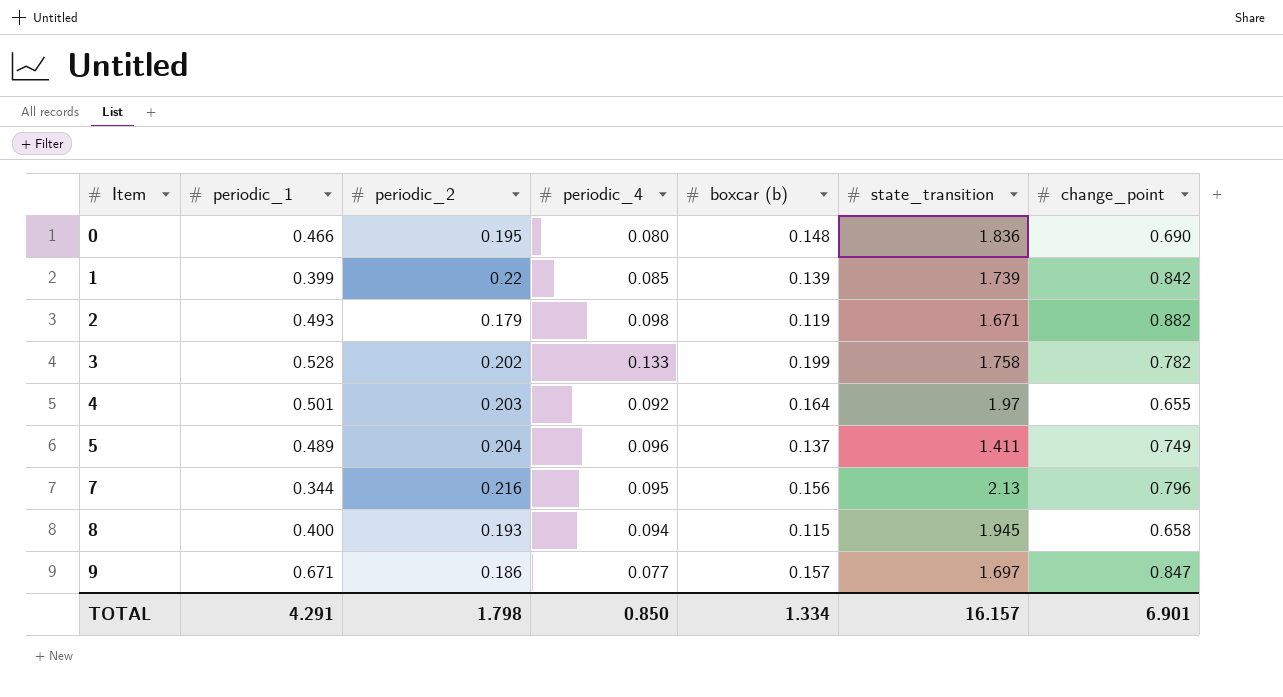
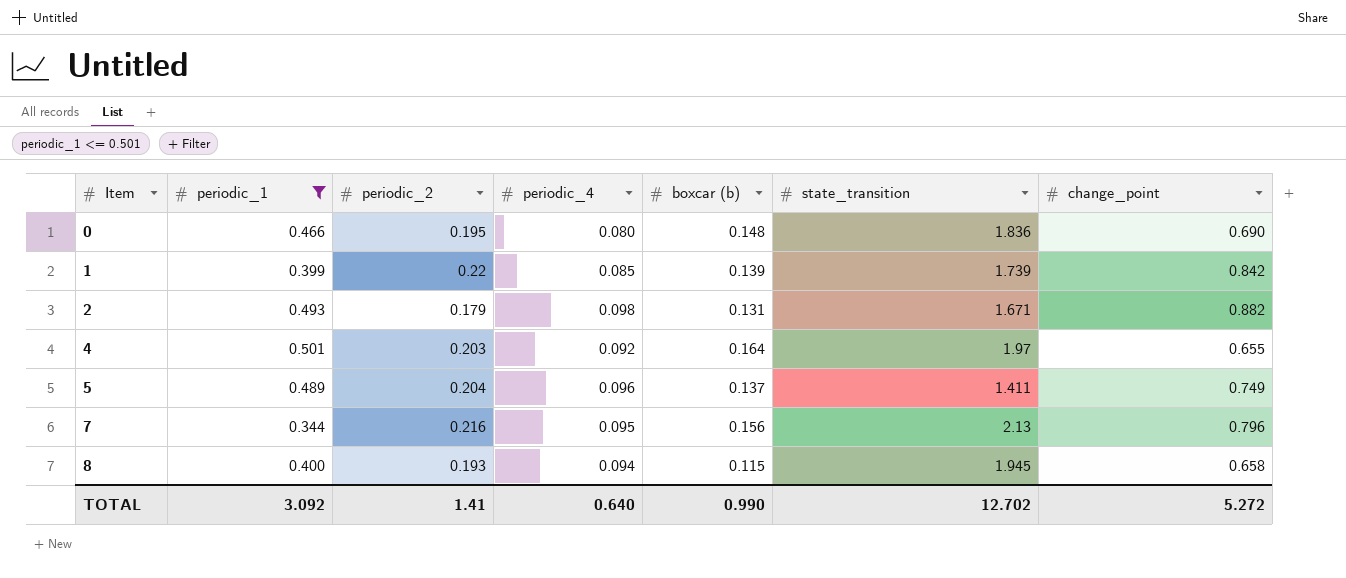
filter: none -> periodic_1 <= 0.501
2 | boxcar (b): 0.119 -> 0.131
TOTAL | periodic_1: 4.291 -> 3.092
TOTAL | periodic_2: 1.798 -> 1.41
TOTAL | periodic_4: 0.850 -> 0.640
TOTAL | boxcar (b): 1.334 -> 0.990
TOTAL | state_transition: 16.157 -> 12.702
TOTAL | change_point: 6.901 -> 5.272

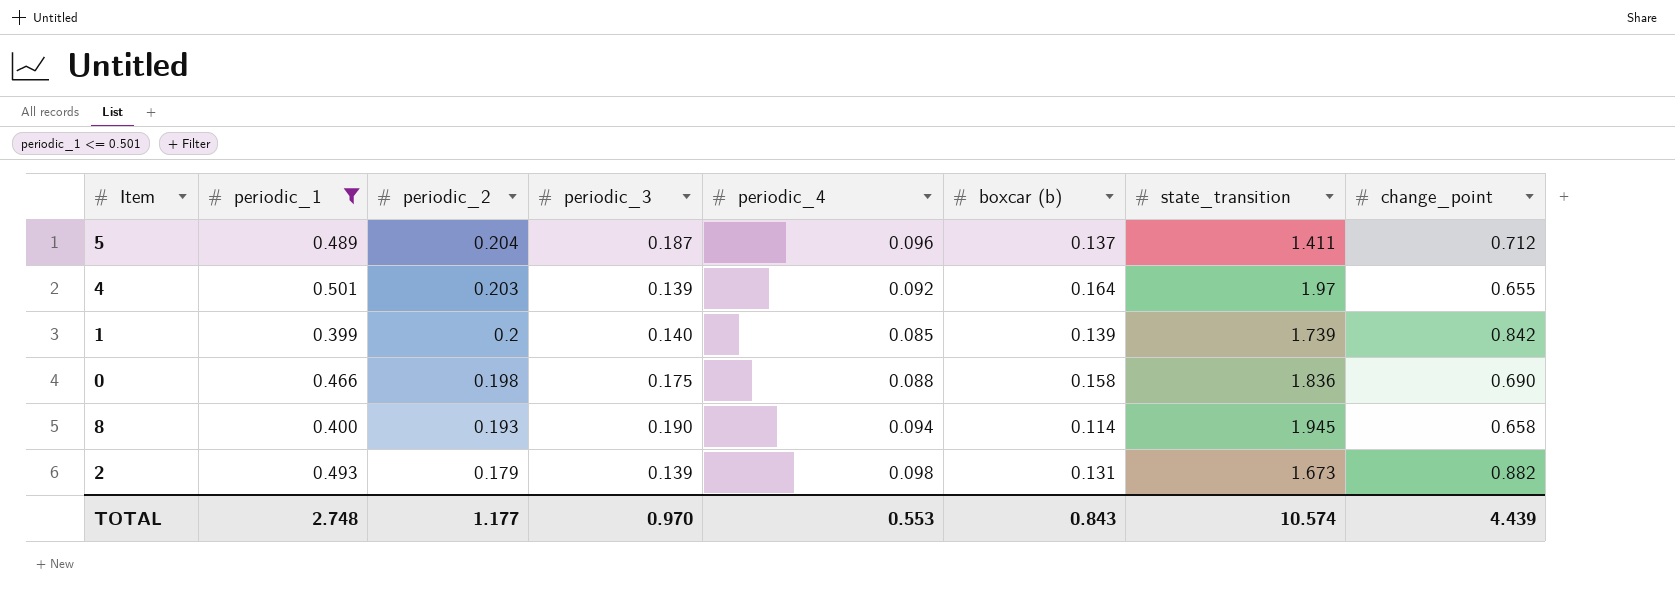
row order: Item ascending -> periodic_2 descending
column periodic_3 | position: none -> 4
row 7: 0.344 | 0.216 | 0.095 | 0.156 | 2.13 | 0.796 -> none
5 | change_point: 0.749 -> 0.712
1 | periodic_2: 0.22 -> 0.2
0 | periodic_2: 0.195 -> 0.198
0 | periodic_4: 0.080 -> 0.088
0 | boxcar (b): 0.148 -> 0.158
8 | boxcar (b): 0.115 -> 0.114
2 | state_transition: 1.671 -> 1.673
TOTAL | periodic_1: 3.092 -> 2.748
TOTAL | periodic_2: 1.41 -> 1.177
TOTAL | periodic_4: 0.640 -> 0.553
TOTAL | boxcar (b): 0.990 -> 0.843
TOTAL | state_transition: 12.702 -> 10.574
TOTAL | change_point: 5.272 -> 4.439

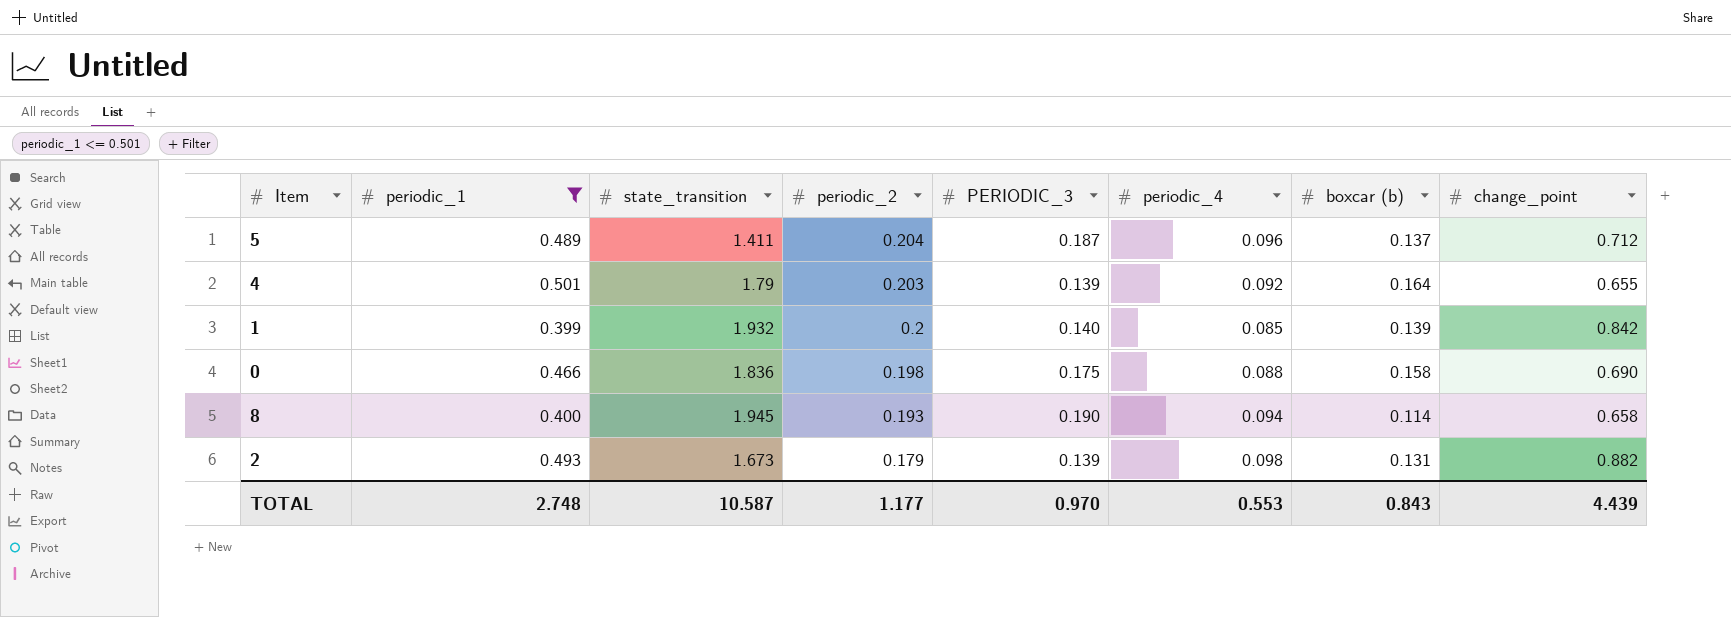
column state_transition | position: 7 -> 3
column name: periodic_3 -> PERIODIC_3
4 | state_transition: 1.97 -> 1.79
1 | state_transition: 1.739 -> 1.932
TOTAL | state_transition: 10.574 -> 10.587

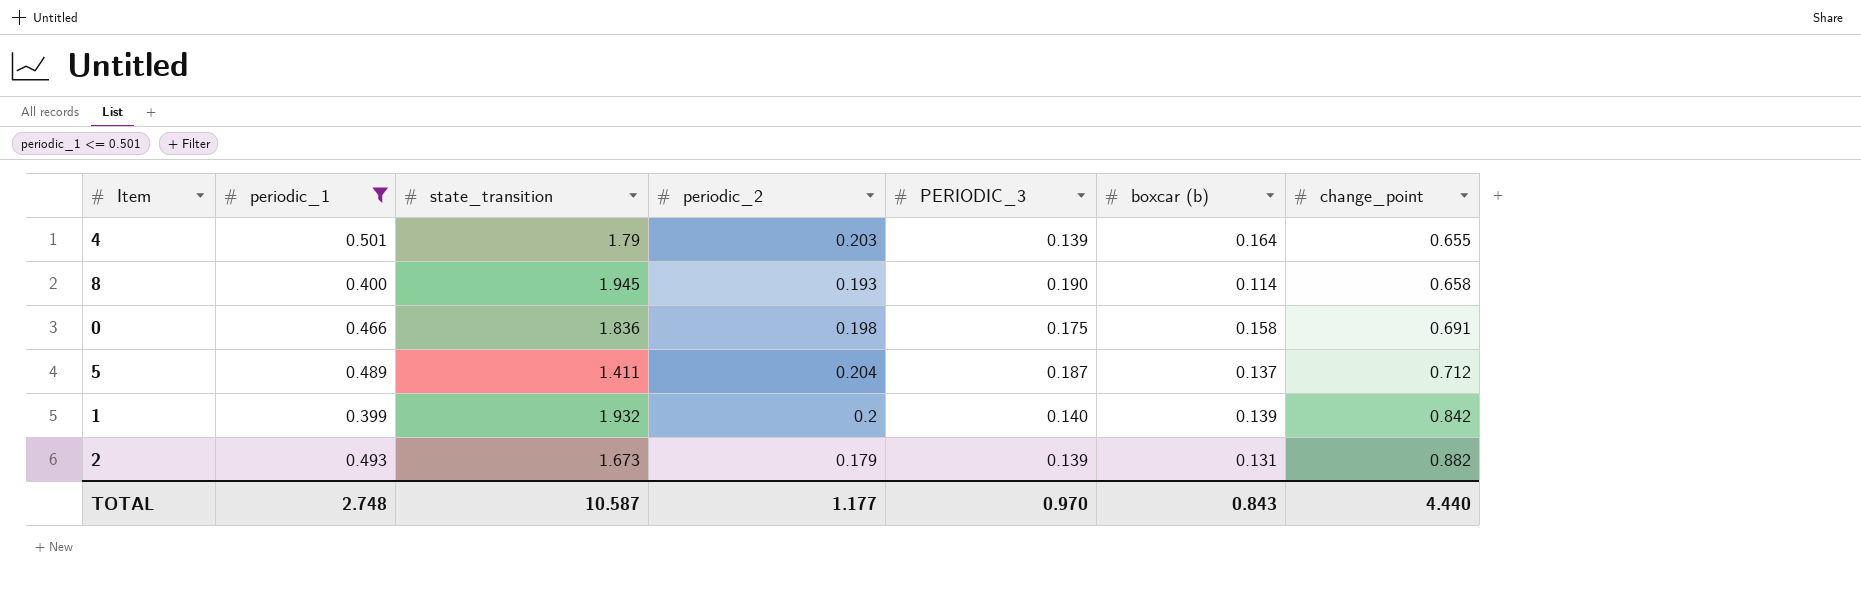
row order: periodic_2 descending -> change_point ascending
column periodic_4 | position: 6 -> none
0 | change_point: 0.690 -> 0.691
TOTAL | change_point: 4.439 -> 4.440

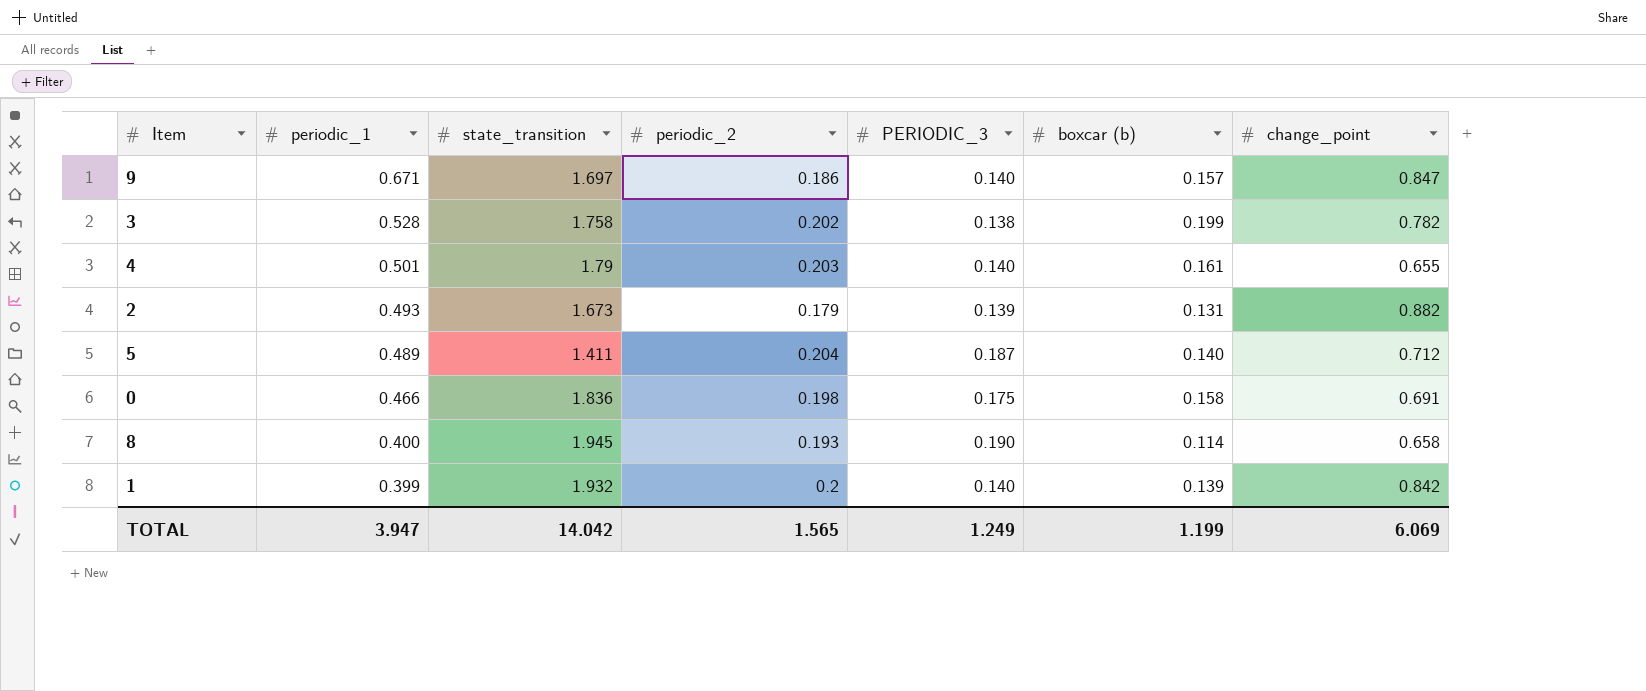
filter: periodic_1 <= 0.501 -> none
row order: change_point ascending -> periodic_1 descending
4 | PERIODIC_3: 0.139 -> 0.140
4 | boxcar (b): 0.164 -> 0.161
5 | boxcar (b): 0.137 -> 0.140
TOTAL | periodic_1: 2.748 -> 3.947
TOTAL | state_transition: 10.587 -> 14.042
TOTAL | periodic_2: 1.177 -> 1.565
TOTAL | PERIODIC_3: 0.970 -> 1.249
TOTAL | boxcar (b): 0.843 -> 1.199
TOTAL | change_point: 4.440 -> 6.069

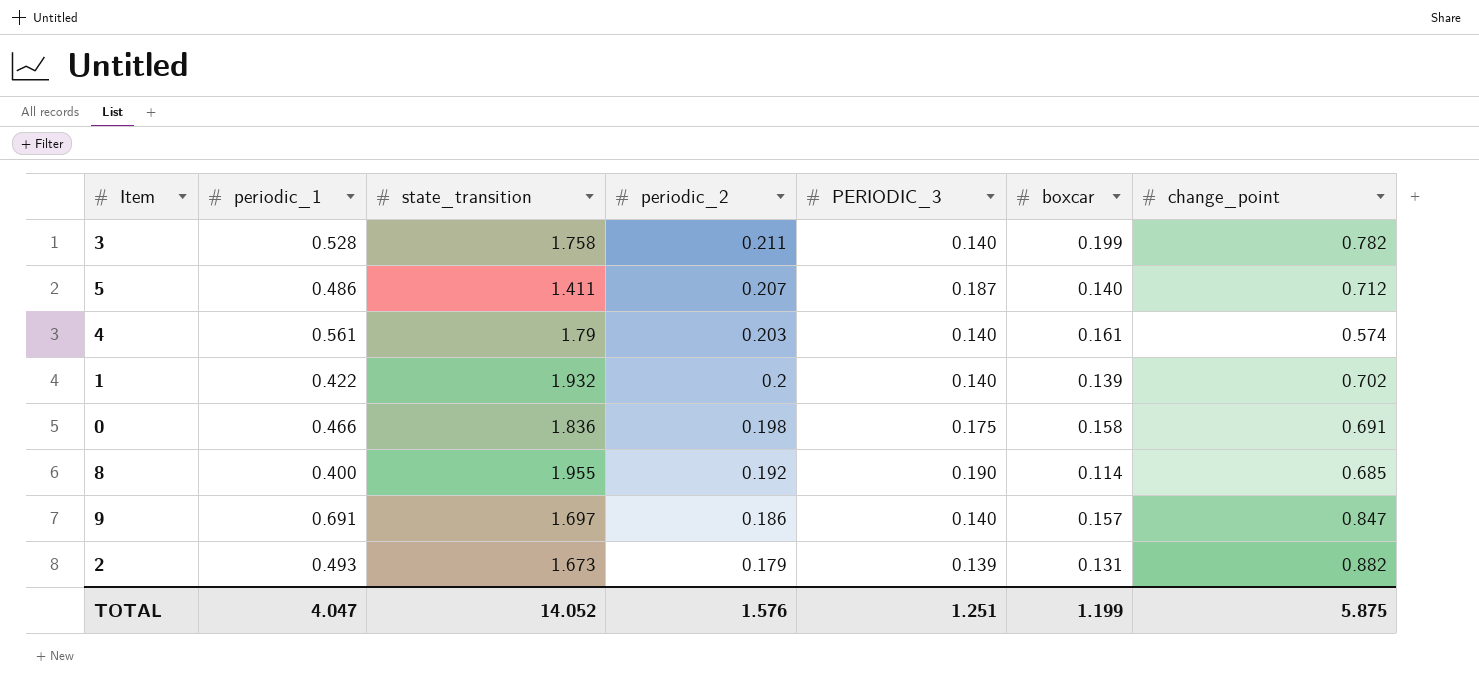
row order: periodic_1 descending -> periodic_2 descending
column name: boxcar (b) -> boxcar
3 | periodic_2: 0.202 -> 0.211
3 | PERIODIC_3: 0.138 -> 0.140
5 | periodic_1: 0.489 -> 0.486
5 | periodic_2: 0.204 -> 0.207
4 | periodic_1: 0.501 -> 0.561
4 | change_point: 0.655 -> 0.574
1 | periodic_1: 0.399 -> 0.422
1 | change_point: 0.842 -> 0.702
8 | state_transition: 1.945 -> 1.955
8 | periodic_2: 0.193 -> 0.192
8 | change_point: 0.658 -> 0.685
9 | periodic_1: 0.671 -> 0.691
TOTAL | periodic_1: 3.947 -> 4.047
TOTAL | state_transition: 14.042 -> 14.052
TOTAL | periodic_2: 1.565 -> 1.576
TOTAL | PERIODIC_3: 1.249 -> 1.251
TOTAL | change_point: 6.069 -> 5.875

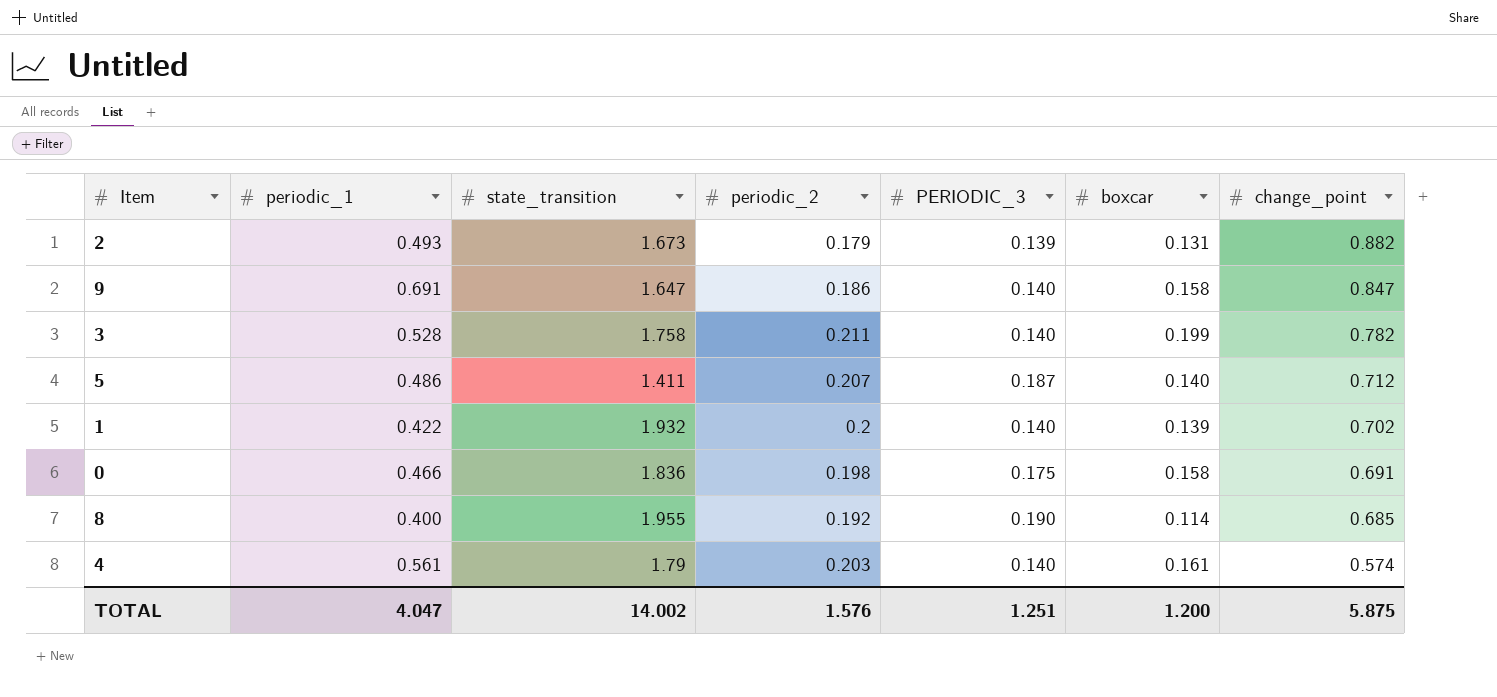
row order: periodic_2 descending -> change_point descending
9 | state_transition: 1.697 -> 1.647
9 | boxcar: 0.157 -> 0.158
TOTAL | state_transition: 14.052 -> 14.002
TOTAL | boxcar: 1.199 -> 1.200

